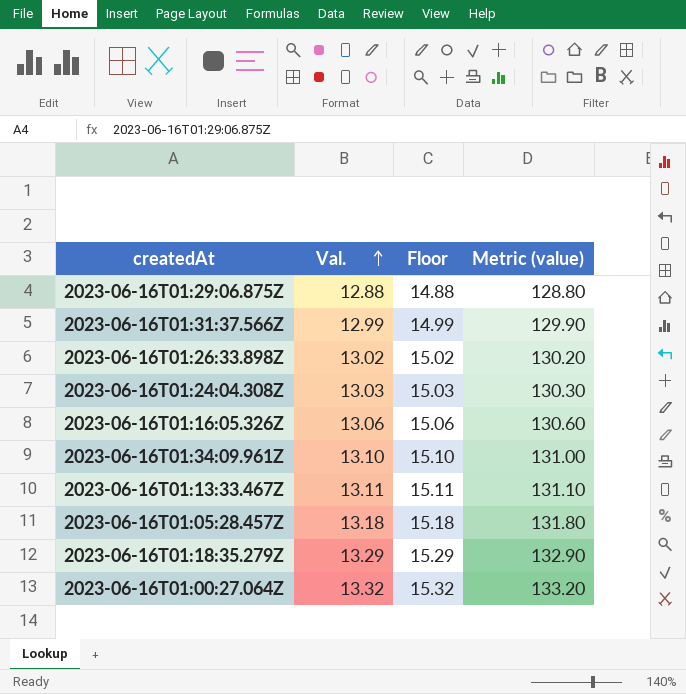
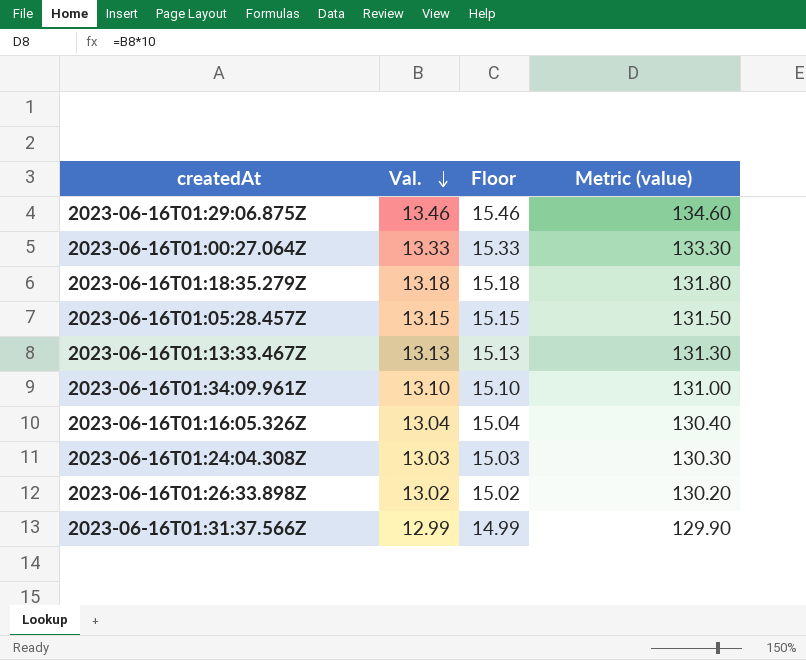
row order: Val. ascending -> Val. descending
2023-06-16T01:29:06.875Z | Val.: 12.88 -> 13.46
2023-06-16T01:29:06.875Z | Floor: 14.88 -> 15.46
2023-06-16T01:29:06.875Z | Metric (value): 128.80 -> 134.60
2023-06-16T01:00:27.064Z | Val.: 13.32 -> 13.33
2023-06-16T01:00:27.064Z | Floor: 15.32 -> 15.33
2023-06-16T01:00:27.064Z | Metric (value): 133.20 -> 133.30
2023-06-16T01:18:35.279Z | Val.: 13.29 -> 13.18
2023-06-16T01:18:35.279Z | Floor: 15.29 -> 15.18
2023-06-16T01:18:35.279Z | Metric (value): 132.90 -> 131.80
2023-06-16T01:05:28.457Z | Val.: 13.18 -> 13.15
2023-06-16T01:05:28.457Z | Floor: 15.18 -> 15.15
2023-06-16T01:05:28.457Z | Metric (value): 131.80 -> 131.50
2023-06-16T01:13:33.467Z | Val.: 13.11 -> 13.13
2023-06-16T01:13:33.467Z | Floor: 15.11 -> 15.13
2023-06-16T01:13:33.467Z | Metric (value): 131.10 -> 131.30
2023-06-16T01:16:05.326Z | Val.: 13.06 -> 13.04
2023-06-16T01:16:05.326Z | Floor: 15.06 -> 15.04
2023-06-16T01:16:05.326Z | Metric (value): 130.60 -> 130.40

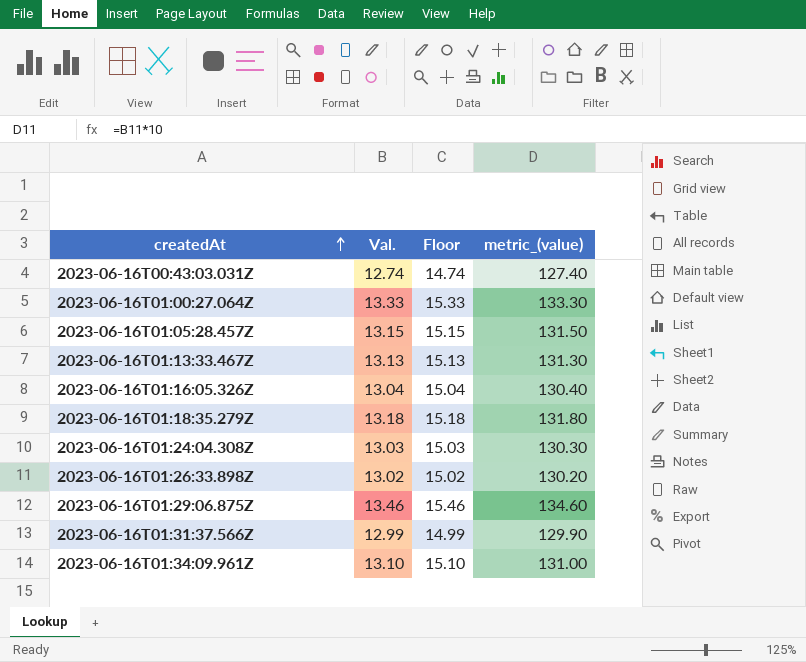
row order: Val. descending -> createdAt ascending
column name: Metric (value) -> metric_(value)
row 2023-06-16T00:43:03.031Z: none -> 12.74 | 14.74 | 127.40

